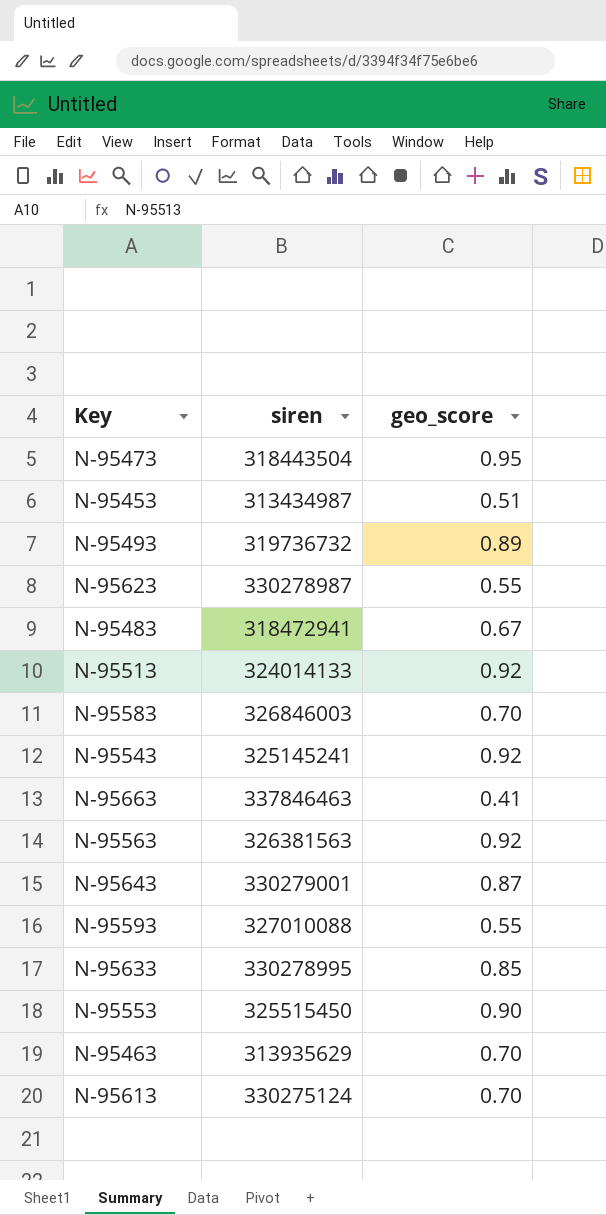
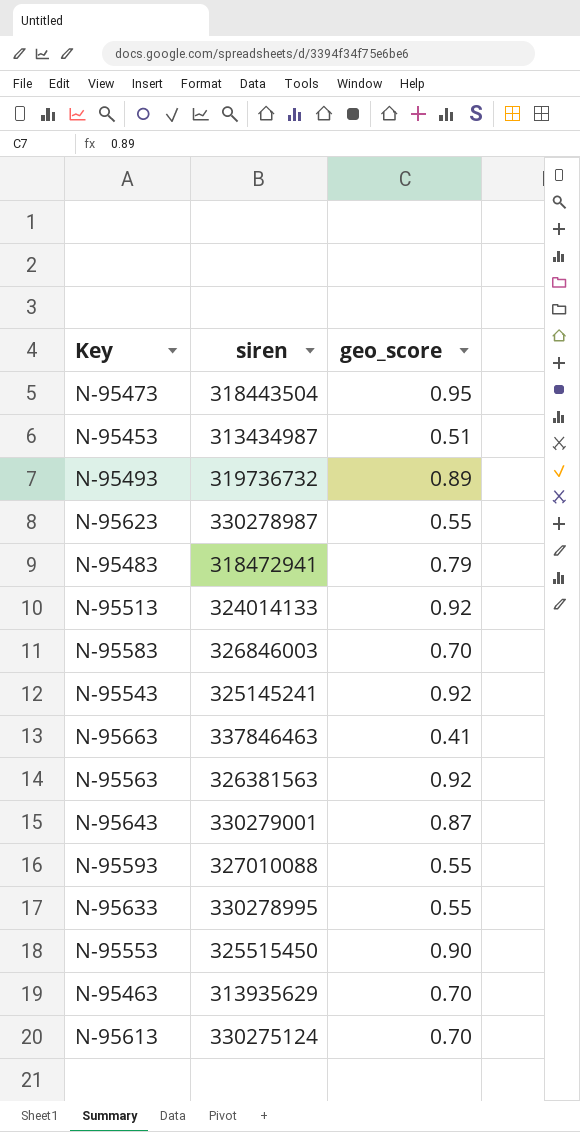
N-95483 | geo_score: 0.67 -> 0.79
N-95633 | geo_score: 0.85 -> 0.55

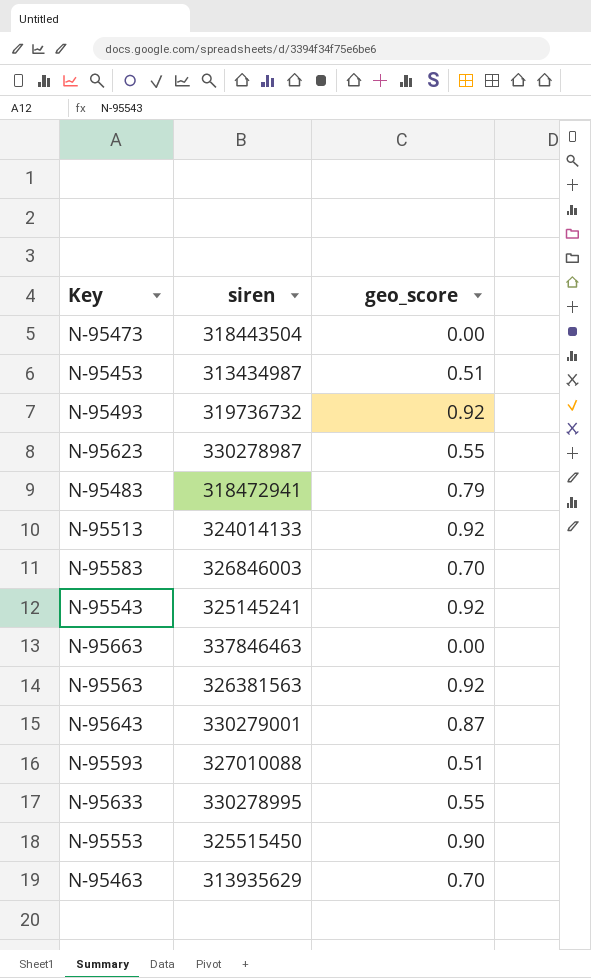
row N-95613: 330275124 | 0.70 -> none
N-95473 | geo_score: 0.95 -> 0.00
N-95493 | geo_score: 0.89 -> 0.92
N-95663 | geo_score: 0.41 -> 0.00
N-95593 | geo_score: 0.55 -> 0.51

